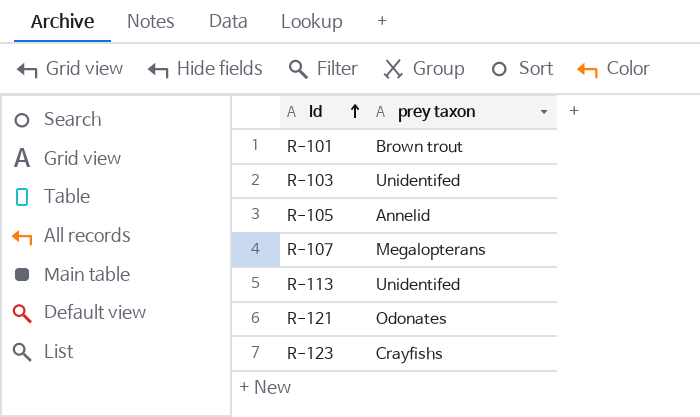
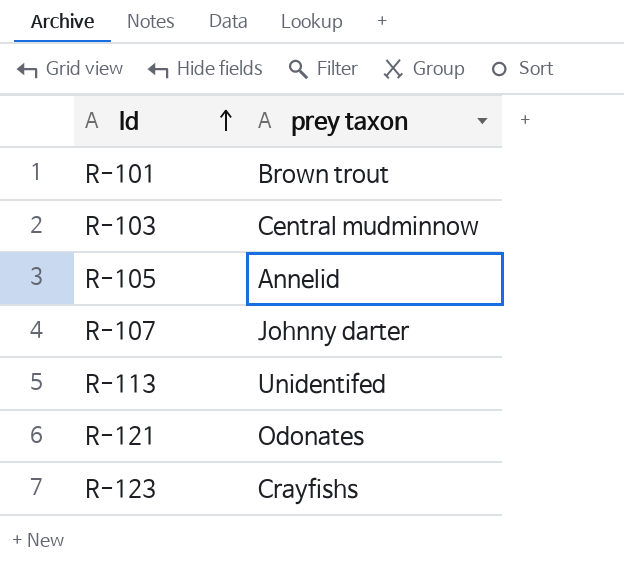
R-103 | prey taxon: Unidentifed -> Central mudminnow
R-107 | prey taxon: Megalopterans -> Johnny darter

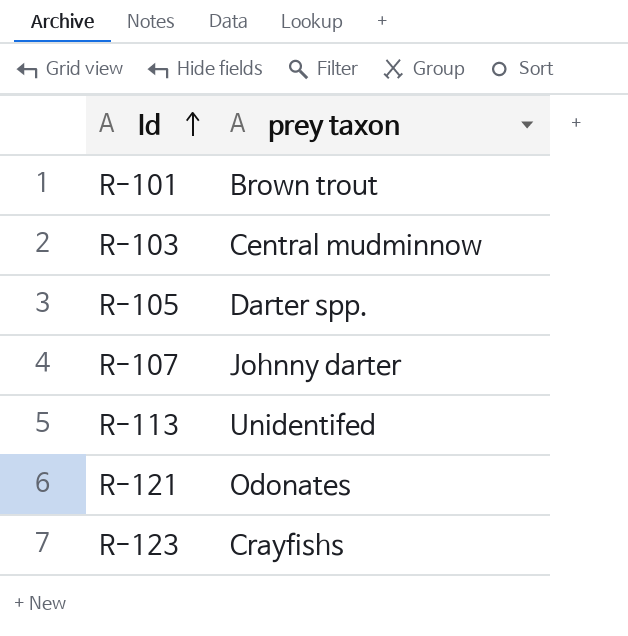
R-105 | prey taxon: Annelid -> Darter spp.

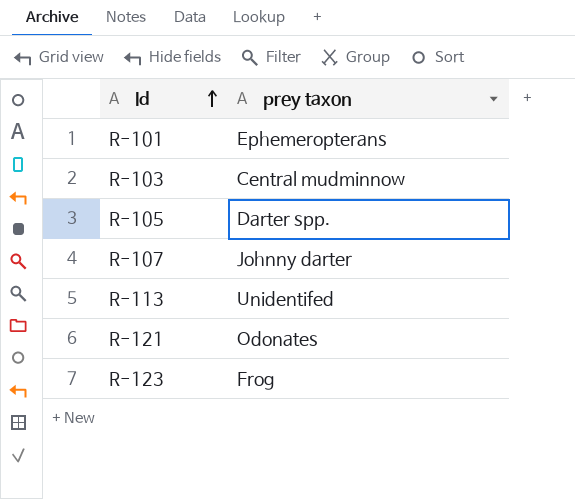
R-101 | prey taxon: Brown trout -> Ephemeropterans
R-123 | prey taxon: Crayfishs -> Frog

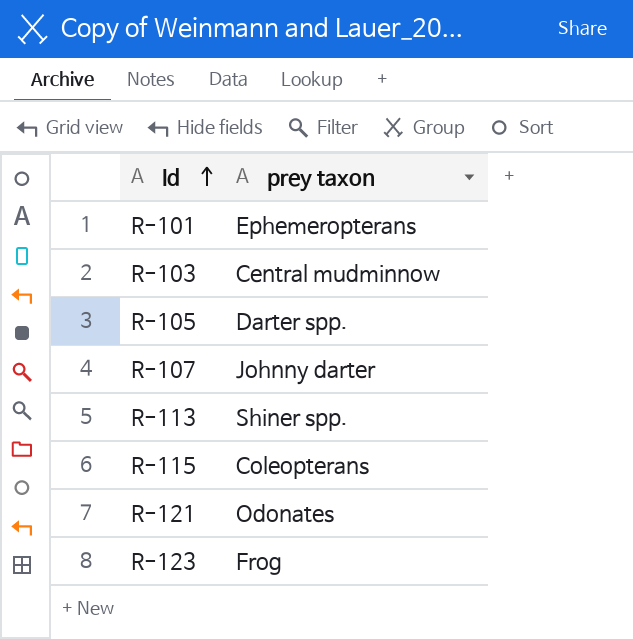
R-113 | prey taxon: Unidentifed -> Shiner spp.
row R-115: none -> Coleopterans

